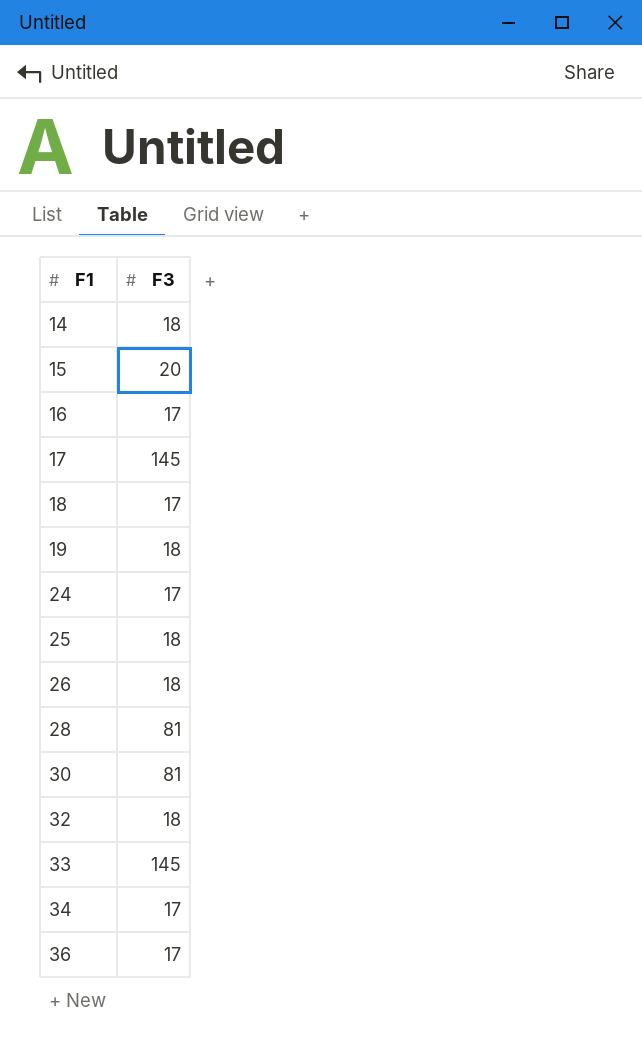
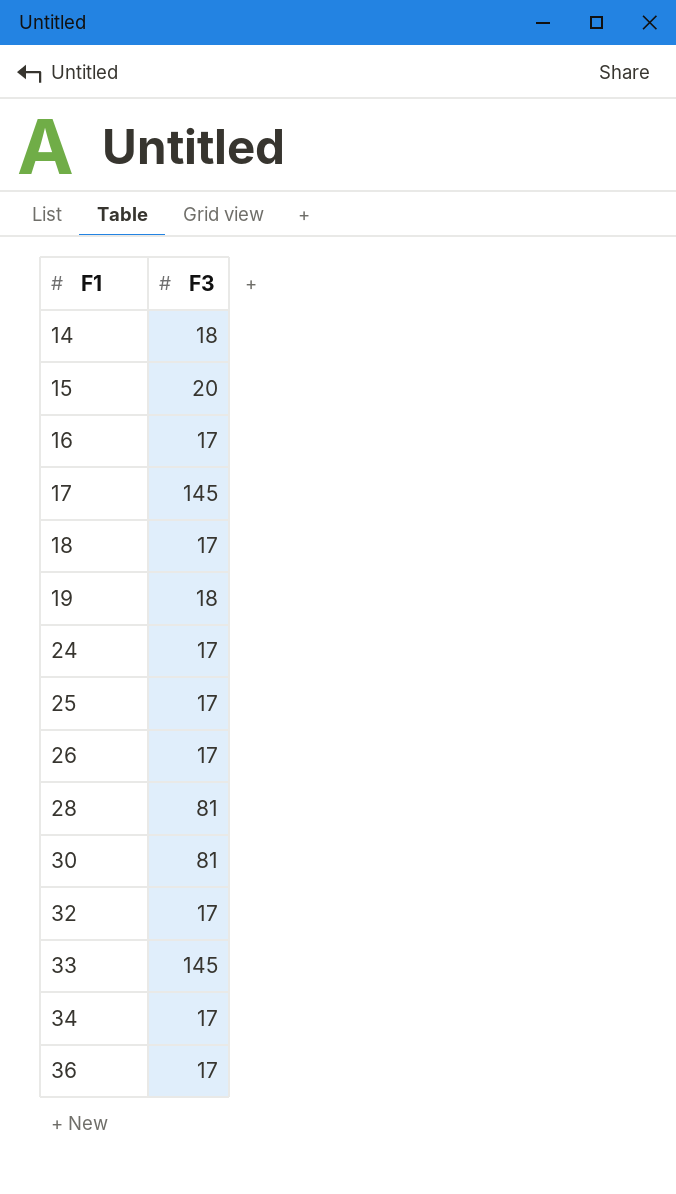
25 | F3: 18 -> 17
26 | F3: 18 -> 17
32 | F3: 18 -> 17

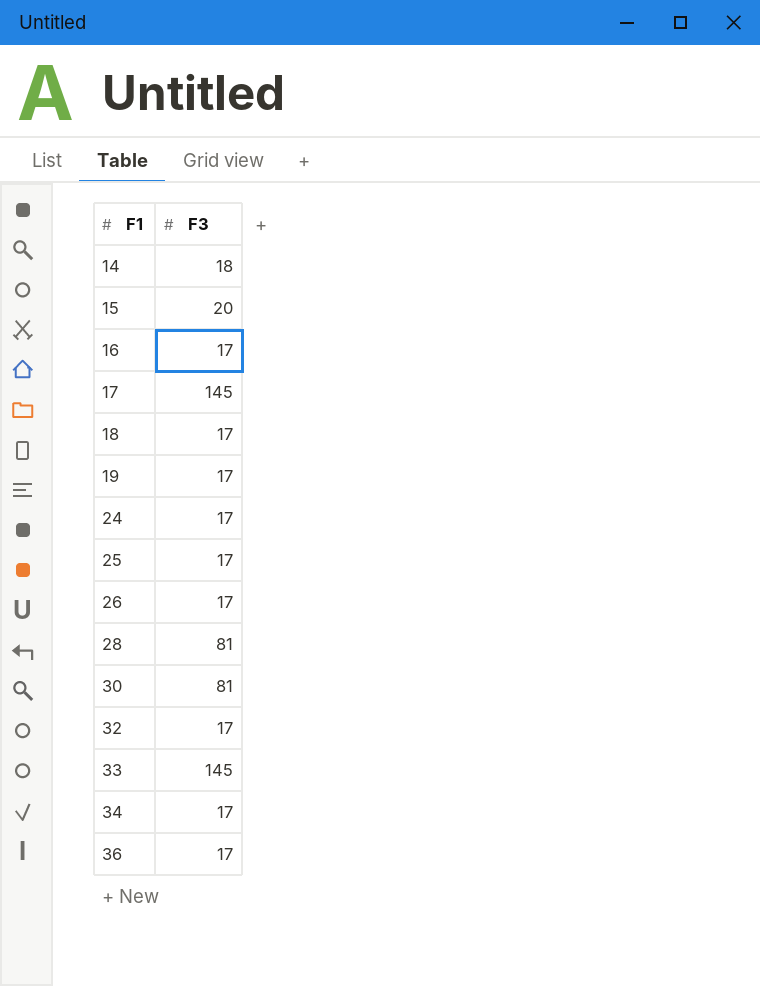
19 | F3: 18 -> 17

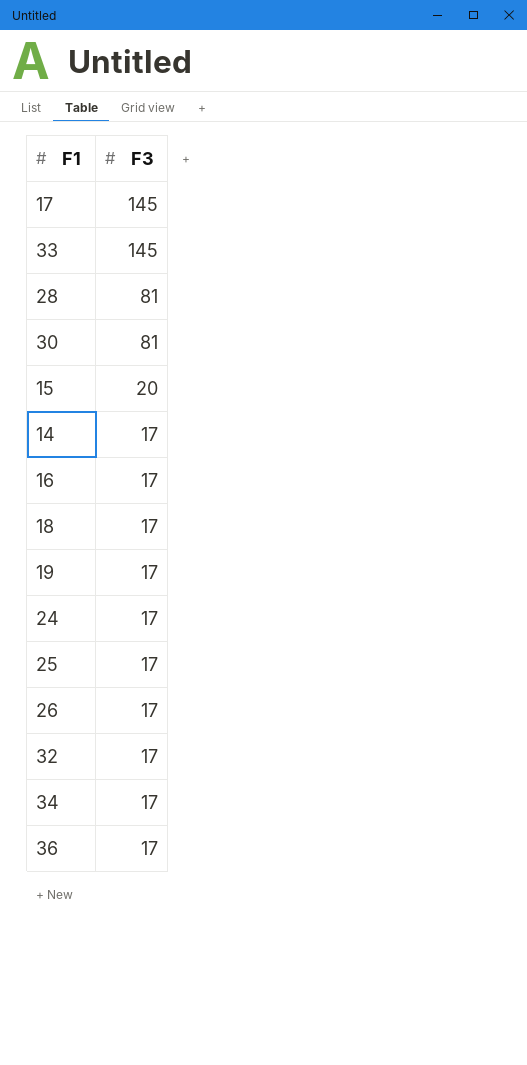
row order: F1 ascending -> F3 descending
14 | F3: 18 -> 17

